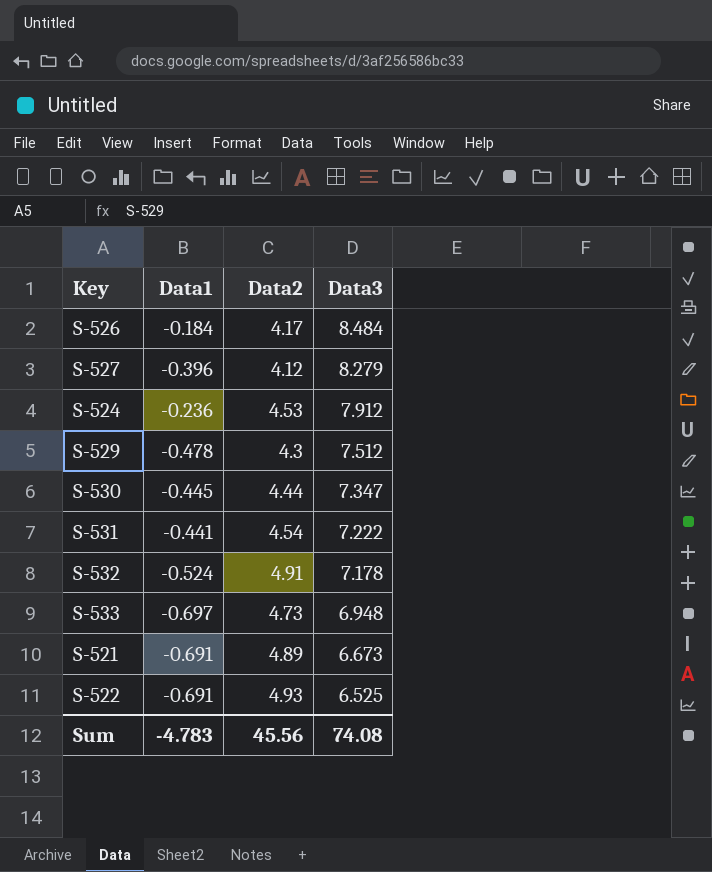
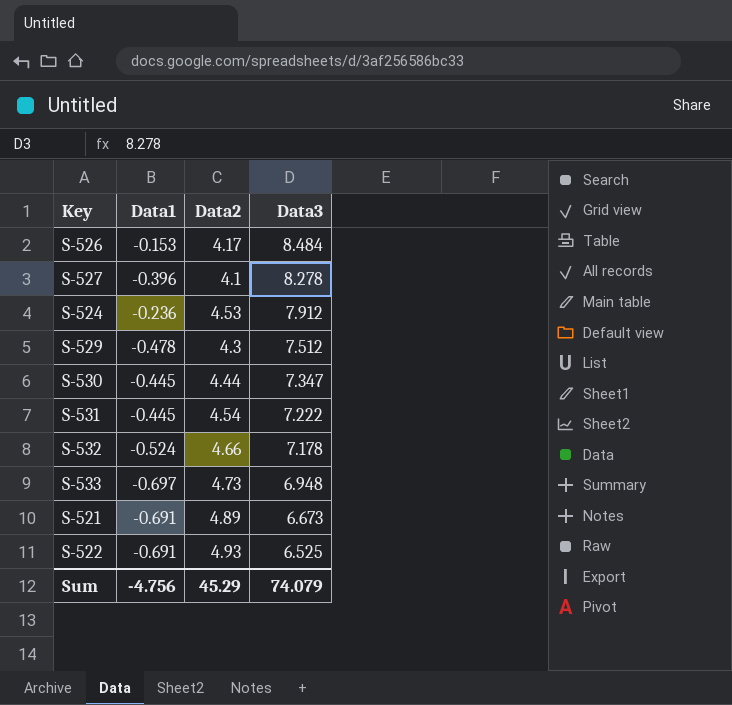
S-526 | Data1: -0.184 -> -0.153
S-527 | Data2: 4.12 -> 4.1
S-527 | Data3: 8.279 -> 8.278
S-531 | Data1: -0.441 -> -0.445
S-532 | Data2: 4.91 -> 4.66
Sum | Data1: -4.783 -> -4.756
Sum | Data2: 45.56 -> 45.29
Sum | Data3: 74.08 -> 74.079

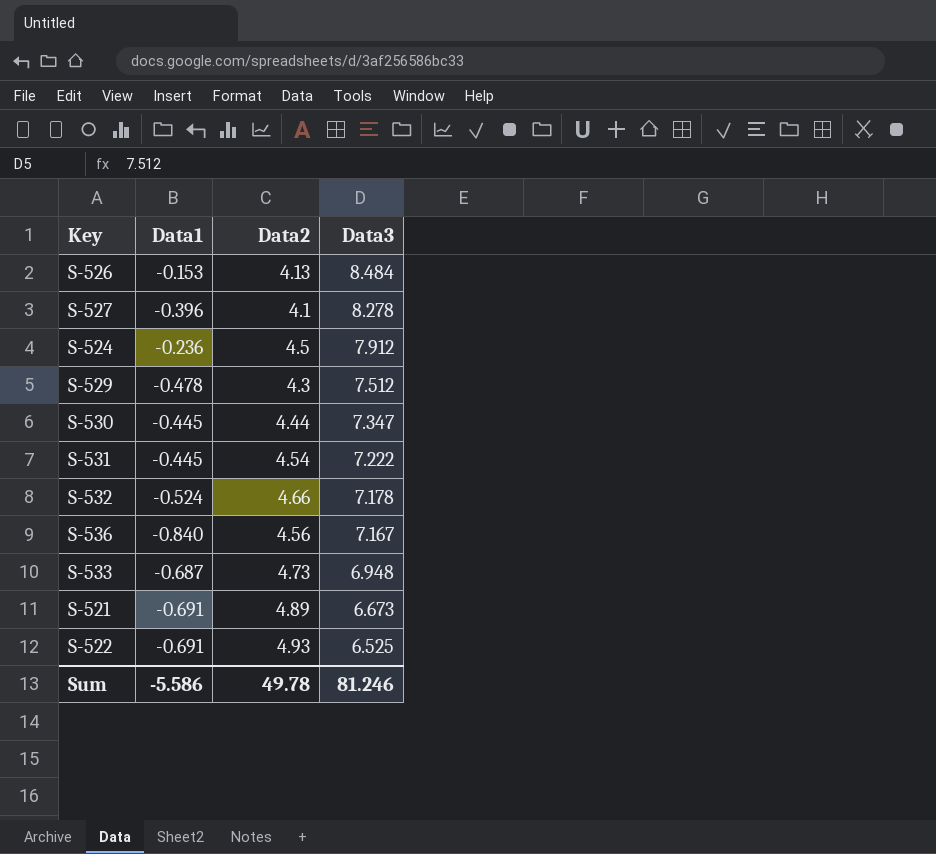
S-526 | Data2: 4.17 -> 4.13
S-524 | Data2: 4.53 -> 4.5
row S-536: none -> -0.840 | 4.56 | 7.167
S-533 | Data1: -0.697 -> -0.687
Sum | Data1: -4.756 -> -5.586
Sum | Data2: 45.29 -> 49.78
Sum | Data3: 74.079 -> 81.246

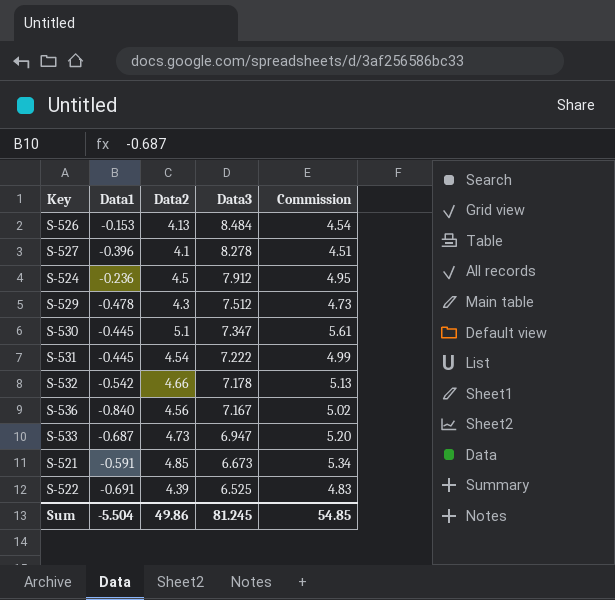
column Commission | formula: none -> [Data2] * 1.1
S-530 | Data2: 4.44 -> 5.1
S-532 | Data1: -0.524 -> -0.542
S-533 | Data3: 6.948 -> 6.947
S-521 | Data1: -0.691 -> -0.591
S-521 | Data2: 4.89 -> 4.85
S-522 | Data2: 4.93 -> 4.39
Sum | Data1: -5.586 -> -5.504
Sum | Data2: 49.78 -> 49.86
Sum | Data3: 81.246 -> 81.245

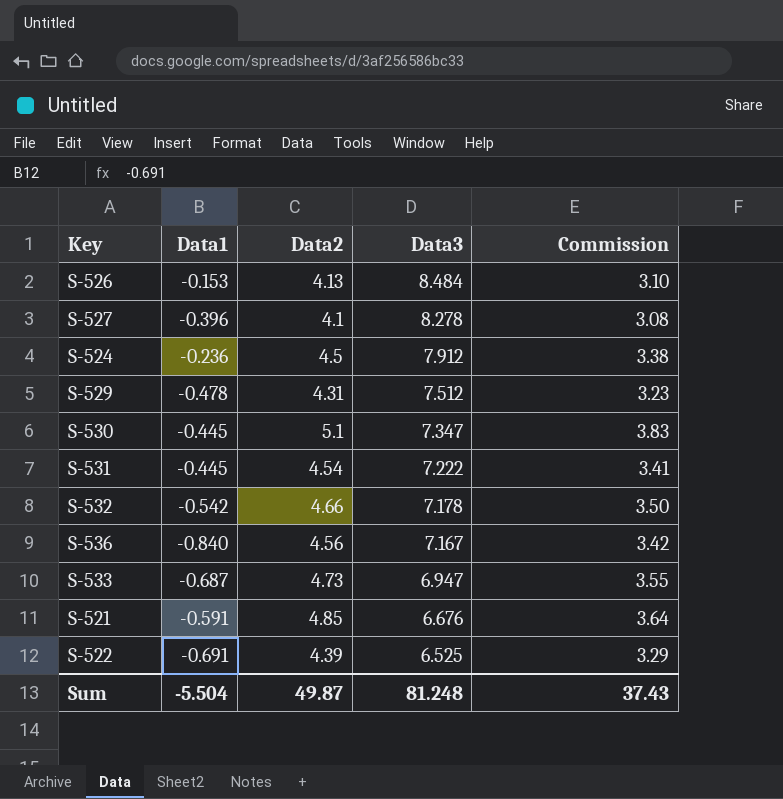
column Commission | formula: [Data2] * 1.1 -> [Data2] * 0.75
S-529 | Data2: 4.3 -> 4.31
S-521 | Data3: 6.673 -> 6.676
Sum | Data2: 49.86 -> 49.87
Sum | Data3: 81.245 -> 81.248
Sum | Commission: 54.85 -> 37.43

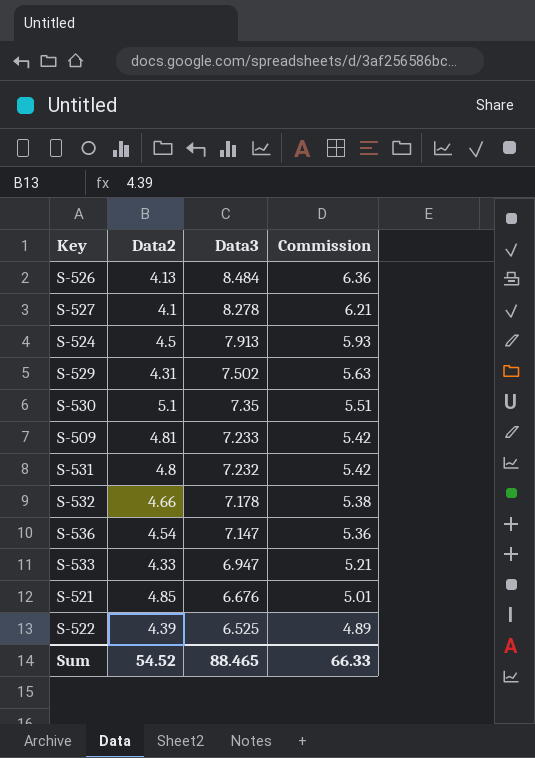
column Data1 | position: 2 -> none
column Commission | formula: [Data2] * 0.75 -> [Data3] * 0.75
S-524 | Data3: 7.912 -> 7.913
S-529 | Data3: 7.512 -> 7.502
S-530 | Data3: 7.347 -> 7.35
row S-509: none -> 4.81 | 7.233 | 5.42
S-531 | Data2: 4.54 -> 4.8
S-531 | Data3: 7.222 -> 7.232
S-536 | Data2: 4.56 -> 4.54
S-536 | Data3: 7.167 -> 7.147
S-533 | Data2: 4.73 -> 4.33
Sum | Data2: 49.87 -> 54.52
Sum | Data3: 81.248 -> 88.465
Sum | Commission: 37.43 -> 66.33

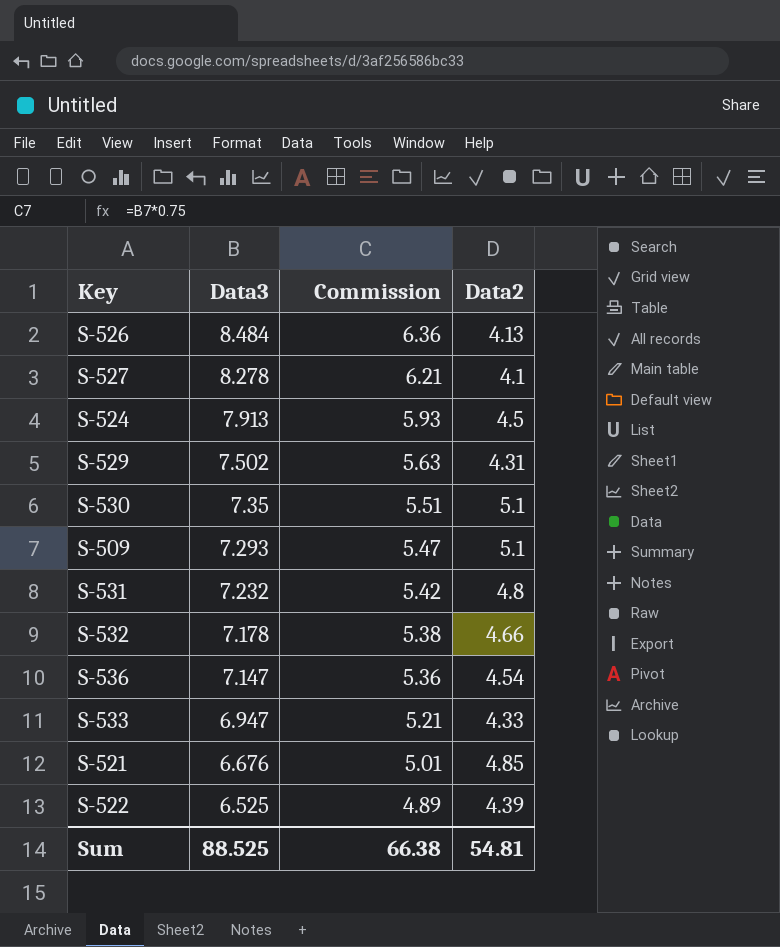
column Data2 | position: 2 -> 4
S-509 | Data3: 7.233 -> 7.293
S-509 | Commission: 5.42 -> 5.47
S-509 | Data2: 4.81 -> 5.1
Sum | Data3: 88.465 -> 88.525
Sum | Commission: 66.33 -> 66.38
Sum | Data2: 54.52 -> 54.81

